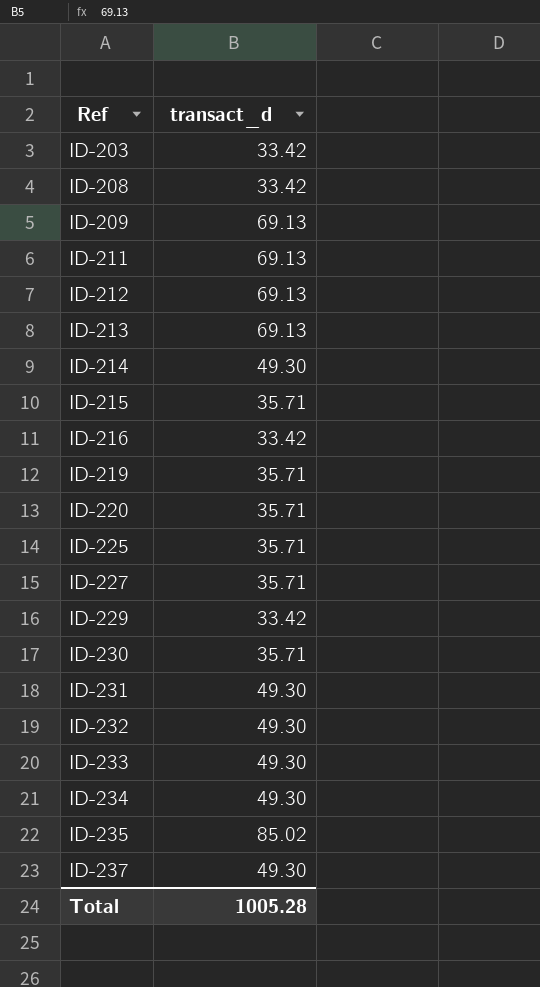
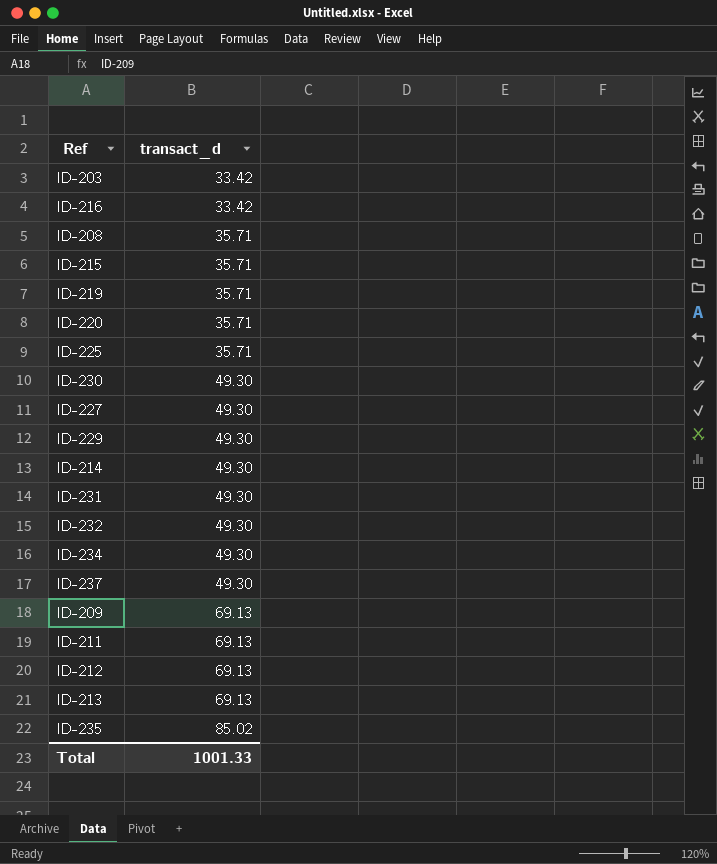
row order: Ref ascending -> transact_d ascending
row ID-233: 49.30 -> none
ID-208 | transact_d: 33.42 -> 35.71
ID-230 | transact_d: 35.71 -> 49.30
ID-227 | transact_d: 35.71 -> 49.30
ID-229 | transact_d: 33.42 -> 49.30
Total | transact_d: 1005.28 -> 1001.33

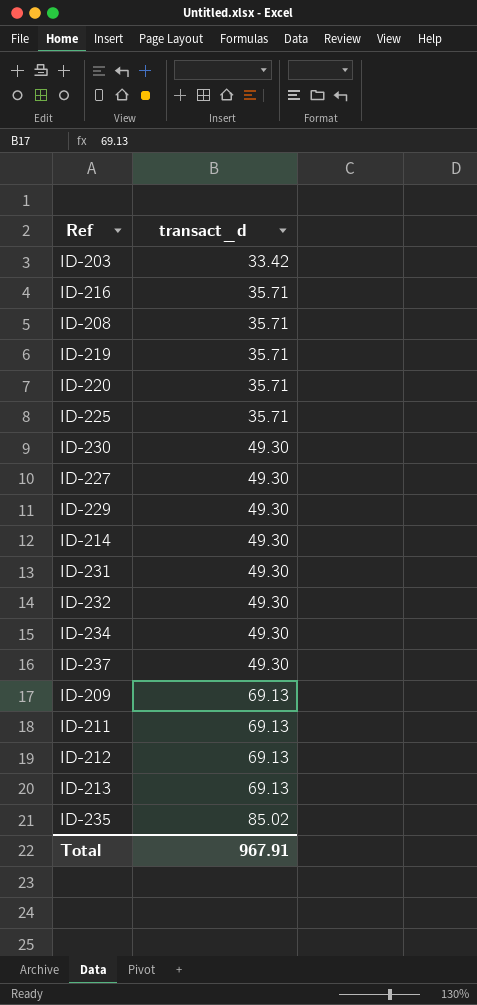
row ID-215: 35.71 -> none
ID-216 | transact_d: 33.42 -> 35.71
Total | transact_d: 1001.33 -> 967.91

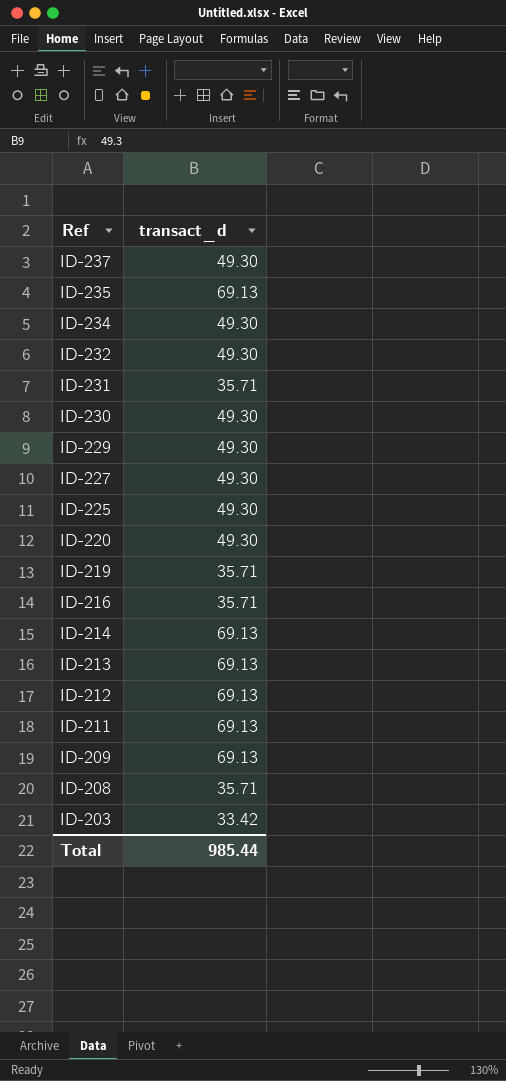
row order: transact_d ascending -> Ref descending
ID-235 | transact_d: 85.02 -> 69.13
ID-231 | transact_d: 49.30 -> 35.71
ID-225 | transact_d: 35.71 -> 49.30
ID-220 | transact_d: 35.71 -> 49.30
ID-214 | transact_d: 49.30 -> 69.13
Total | transact_d: 967.91 -> 985.44

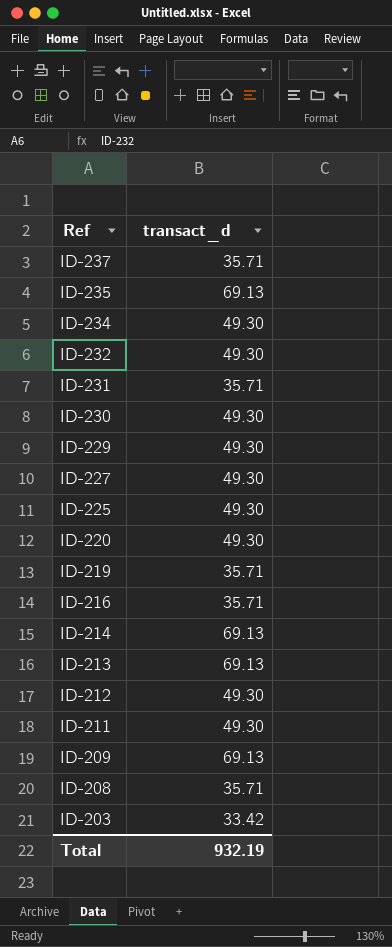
ID-237 | transact_d: 49.30 -> 35.71
ID-212 | transact_d: 69.13 -> 49.30
ID-211 | transact_d: 69.13 -> 49.30
Total | transact_d: 985.44 -> 932.19

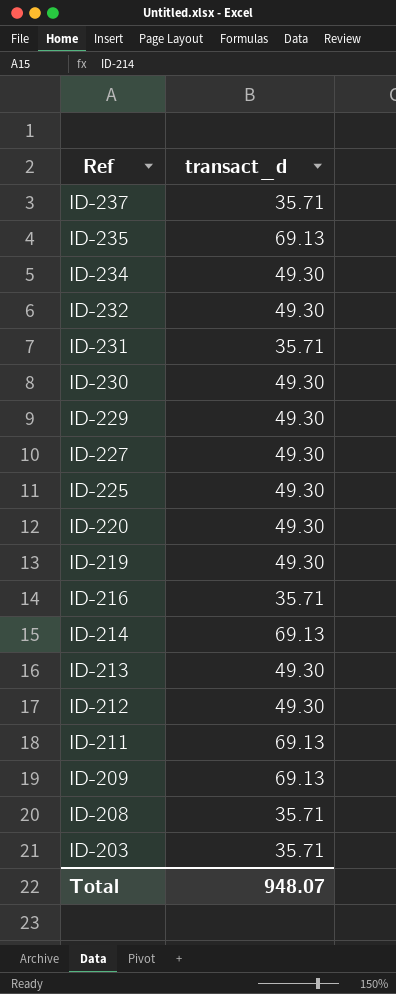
ID-219 | transact_d: 35.71 -> 49.30
ID-213 | transact_d: 69.13 -> 49.30
ID-211 | transact_d: 49.30 -> 69.13
ID-203 | transact_d: 33.42 -> 35.71
Total | transact_d: 932.19 -> 948.07

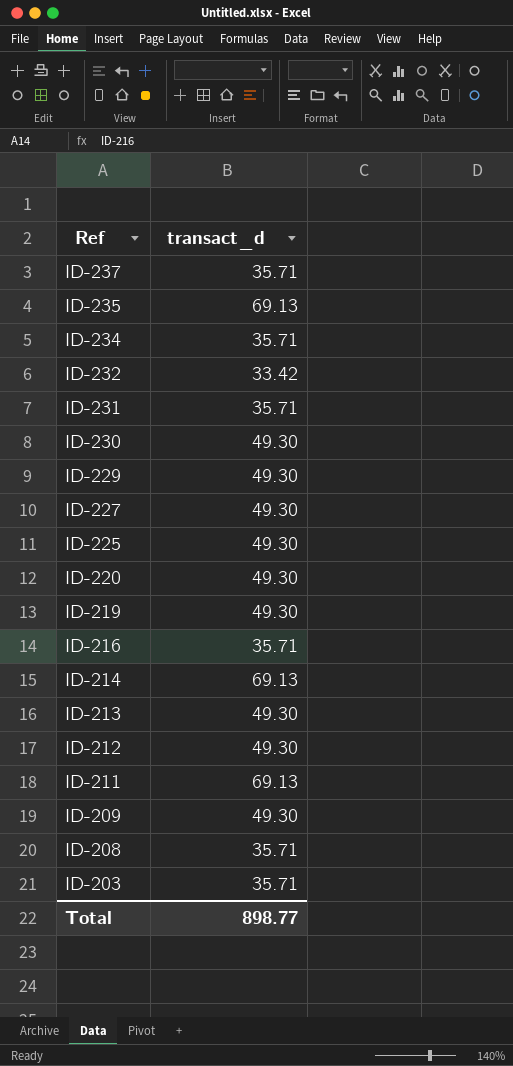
ID-234 | transact_d: 49.30 -> 35.71
ID-232 | transact_d: 49.30 -> 33.42
ID-209 | transact_d: 69.13 -> 49.30
Total | transact_d: 948.07 -> 898.77

